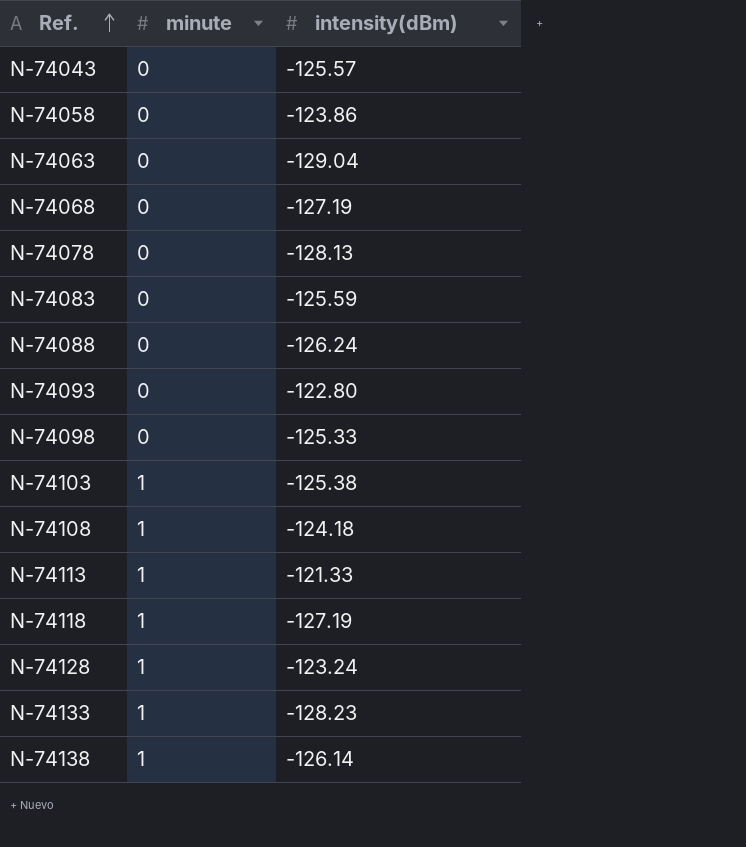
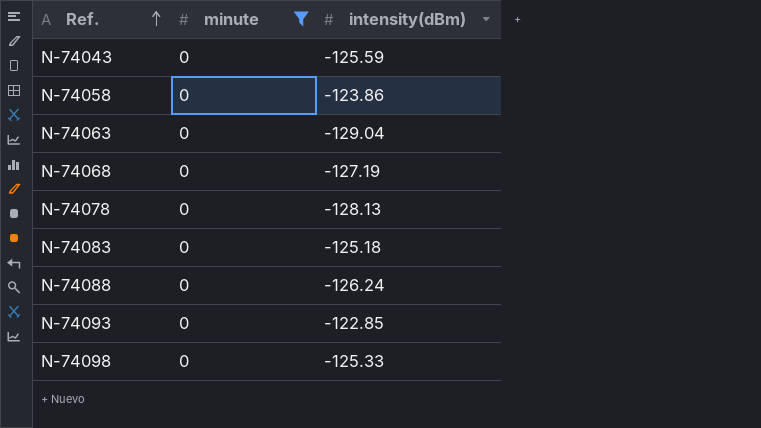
filter: none -> minute = 0
N-74043 | intensity(dBm): -125.57 -> -125.59
N-74083 | intensity(dBm): -125.59 -> -125.18
N-74093 | intensity(dBm): -122.80 -> -122.85

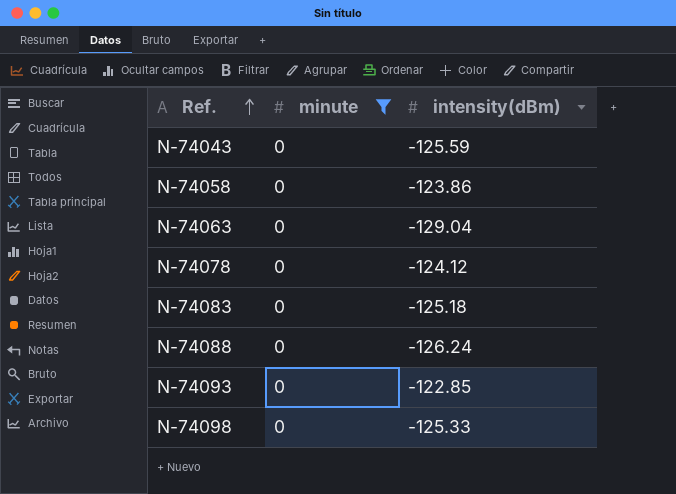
row N-74068: 0 | -127.19 -> none
N-74078 | intensity(dBm): -128.13 -> -124.12

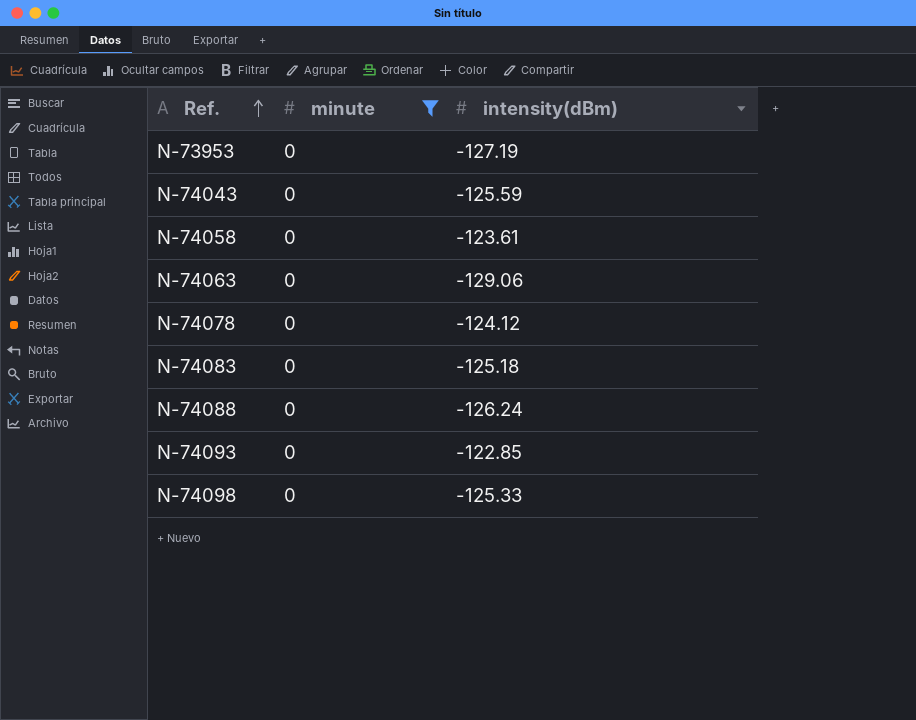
row N-73953: none -> 0 | -127.19
N-74058 | intensity(dBm): -123.86 -> -123.61
N-74063 | intensity(dBm): -129.04 -> -129.06

